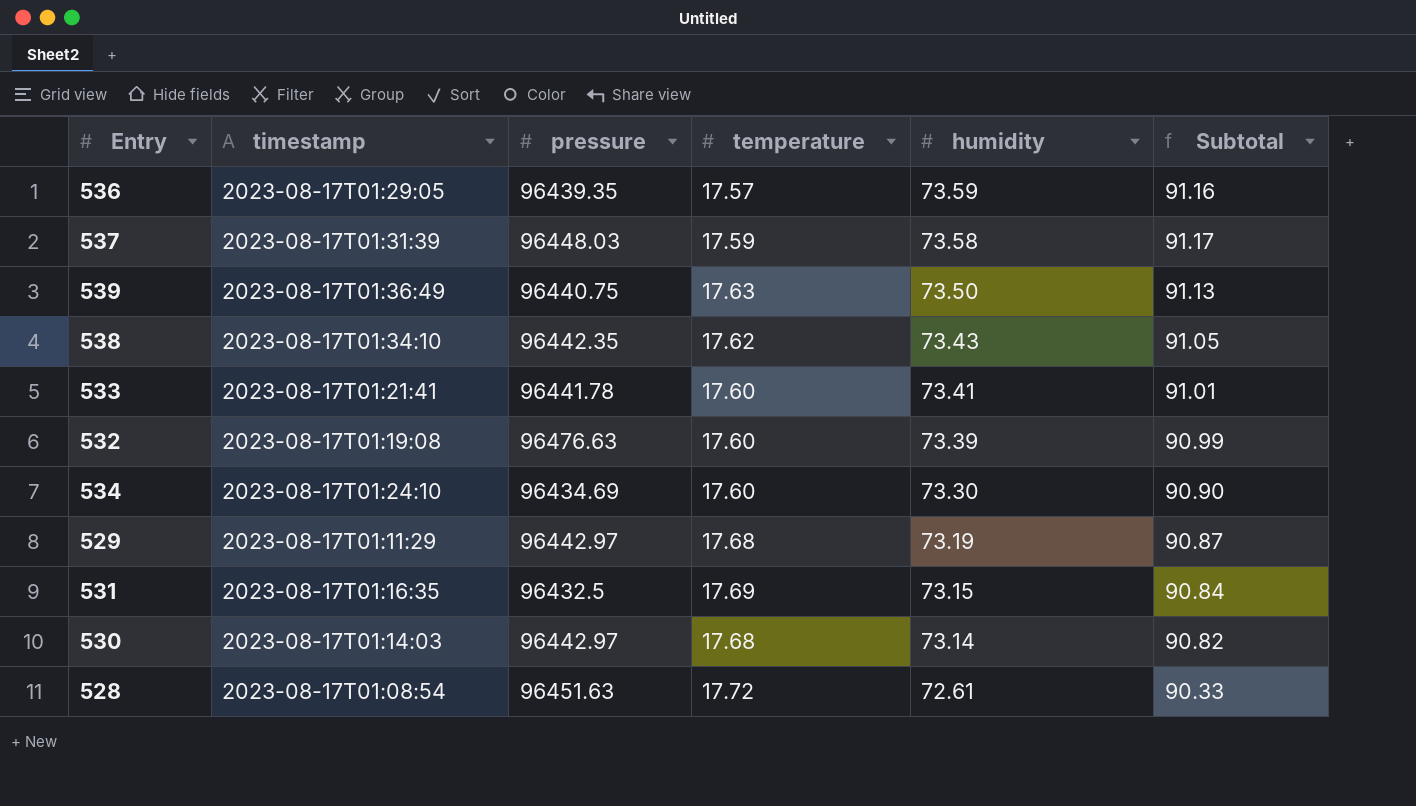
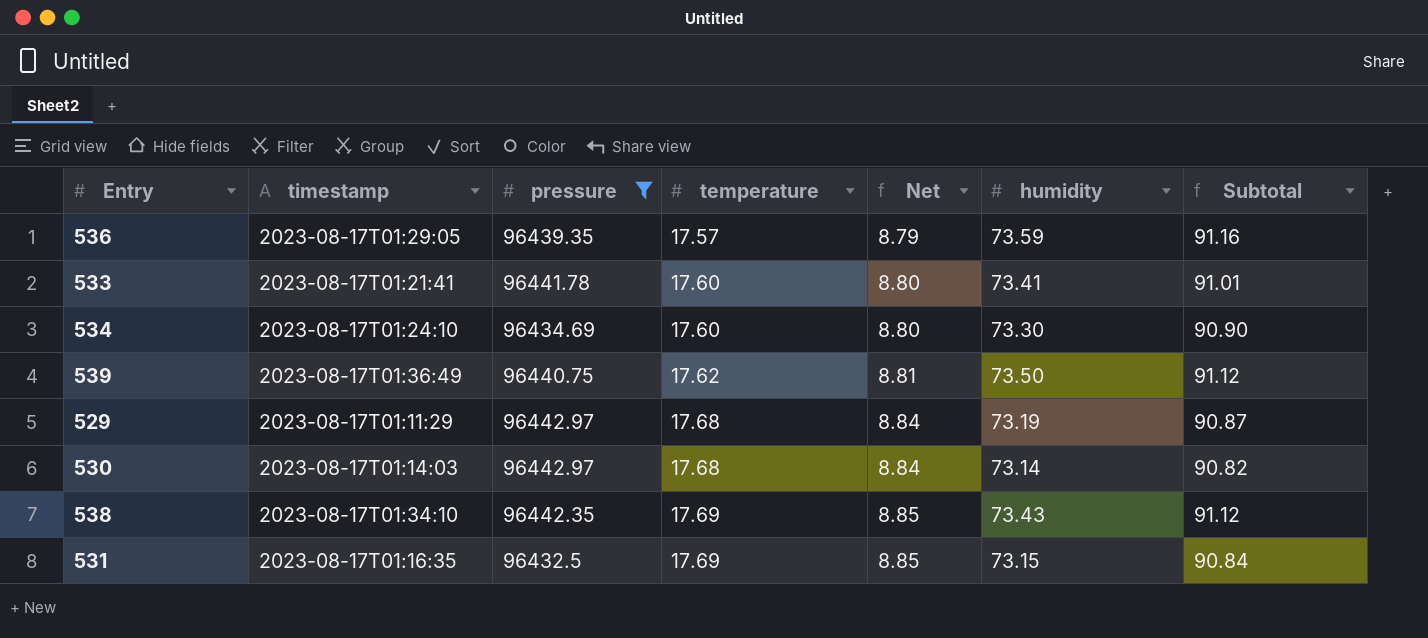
filter: none -> pressure <= 96442.97
row order: humidity descending -> temperature ascending
column Net | formula: none -> [temperature] * 0.5
539 | temperature: 17.63 -> 17.62
539 | Subtotal: 91.13 -> 91.12
538 | temperature: 17.62 -> 17.69
538 | Subtotal: 91.05 -> 91.12

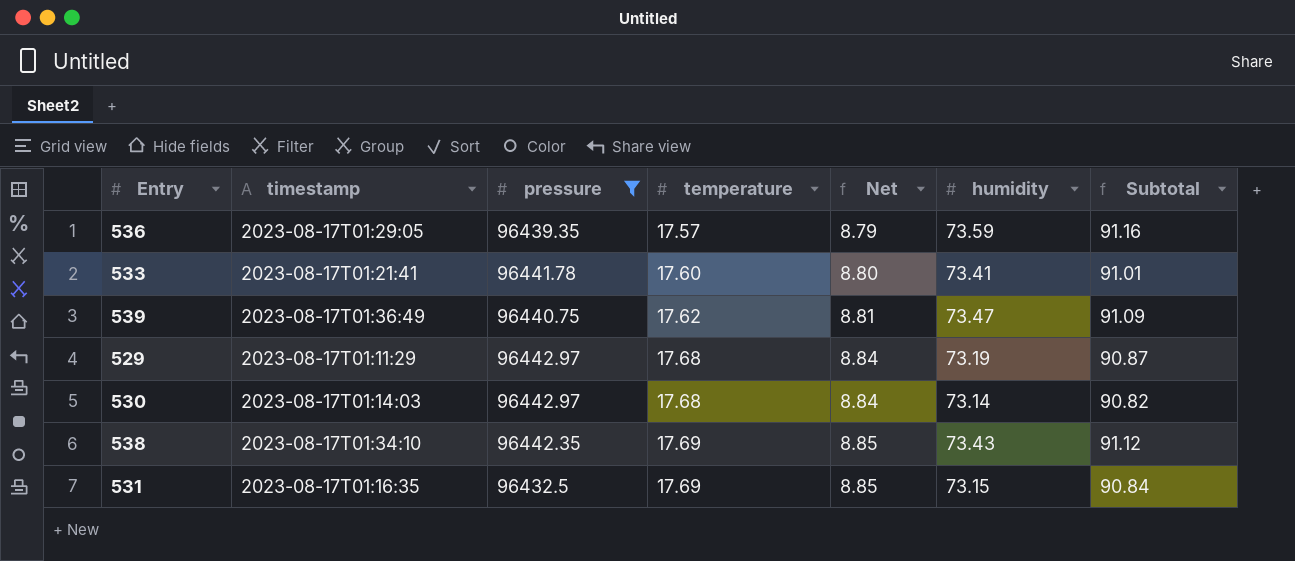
row 534: 2023-08-17T01:24:10 | 96434.69 | 17.60 | 8.80 | 73.30 | 90.90 -> none
539 | humidity: 73.50 -> 73.47
539 | Subtotal: 91.12 -> 91.09

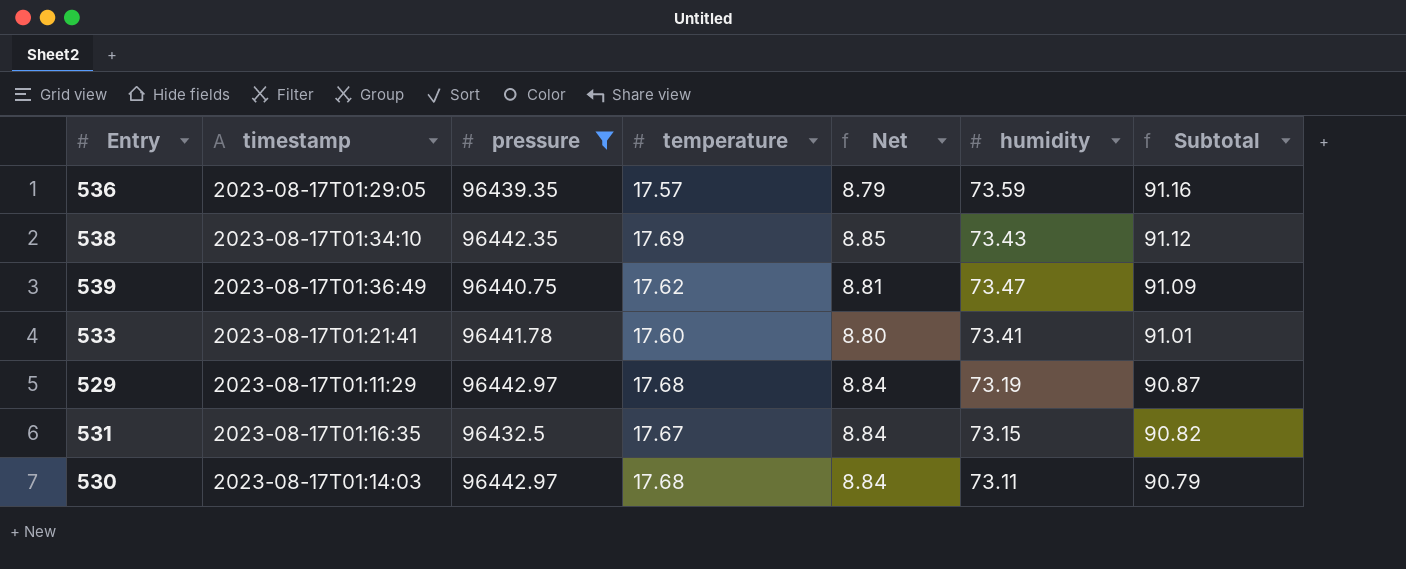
row order: temperature ascending -> Subtotal descending
531 | temperature: 17.69 -> 17.67
531 | Net: 8.85 -> 8.84
531 | Subtotal: 90.84 -> 90.82
530 | humidity: 73.14 -> 73.11
530 | Subtotal: 90.82 -> 90.79

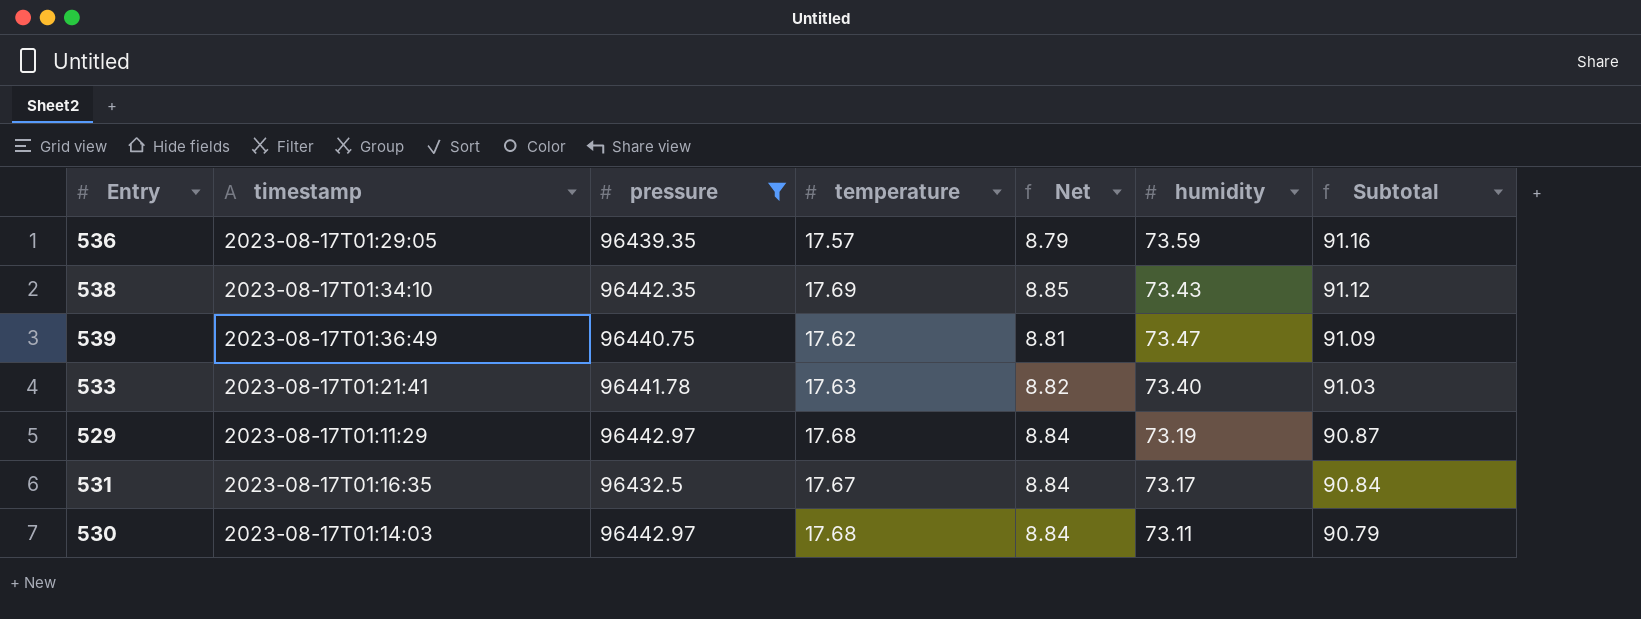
533 | temperature: 17.60 -> 17.63
533 | Net: 8.80 -> 8.82
533 | humidity: 73.41 -> 73.40
533 | Subtotal: 91.01 -> 91.03
531 | humidity: 73.15 -> 73.17
531 | Subtotal: 90.82 -> 90.84

